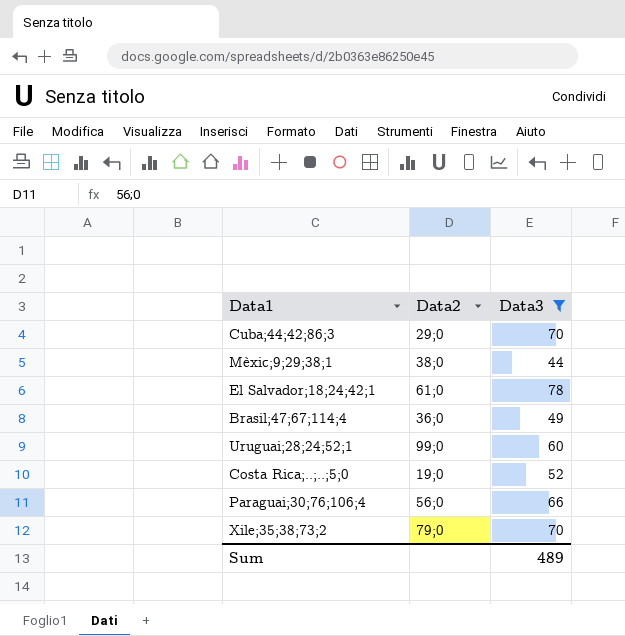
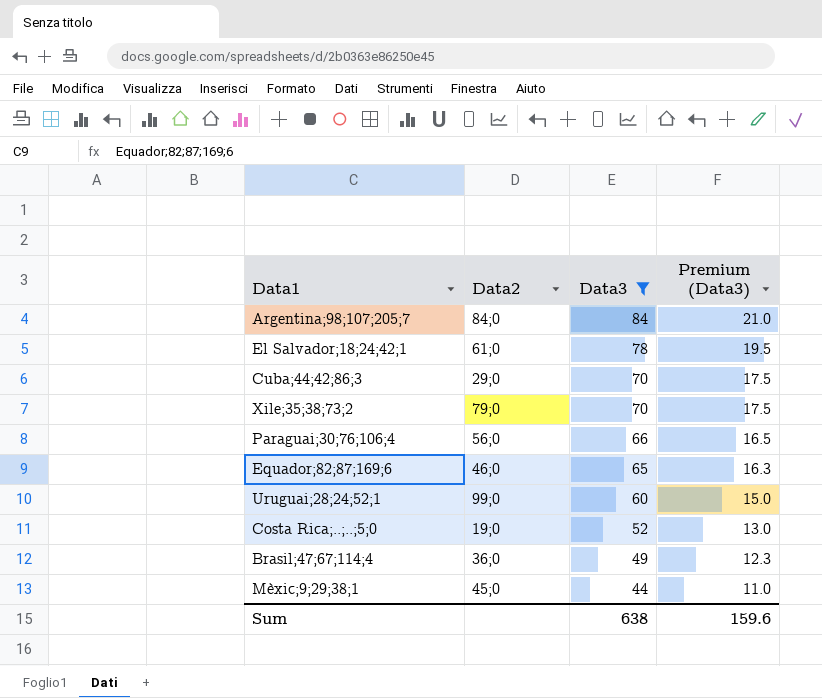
row order: none -> Data3 descending
column Premium (Data3) | formula: none -> [Data3] * 0.25
row Argentina;98;107;205;7: none -> 84;0 | 84 | 21.0
row Equador;82;87;169;6: none -> 46;0 | 65 | 16.3
Mèxic;9;29;38;1 | Data2: 38;0 -> 45;0
Sum | Data3: 489 -> 638

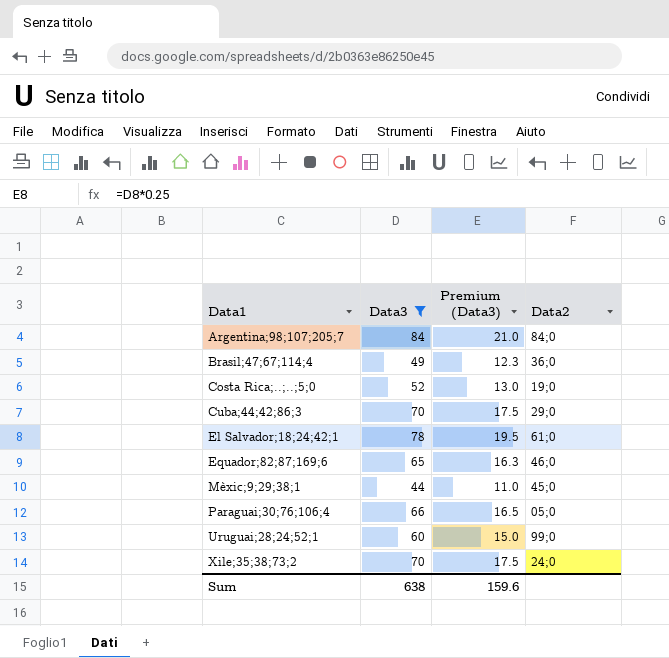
row order: Data3 descending -> Data1 ascending
column Data2 | position: 2 -> 4
Paraguai;30;76;106;4 | Data2: 56;0 -> 05;0
Xile;35;38;73;2 | Data2: 79;0 -> 24;0

